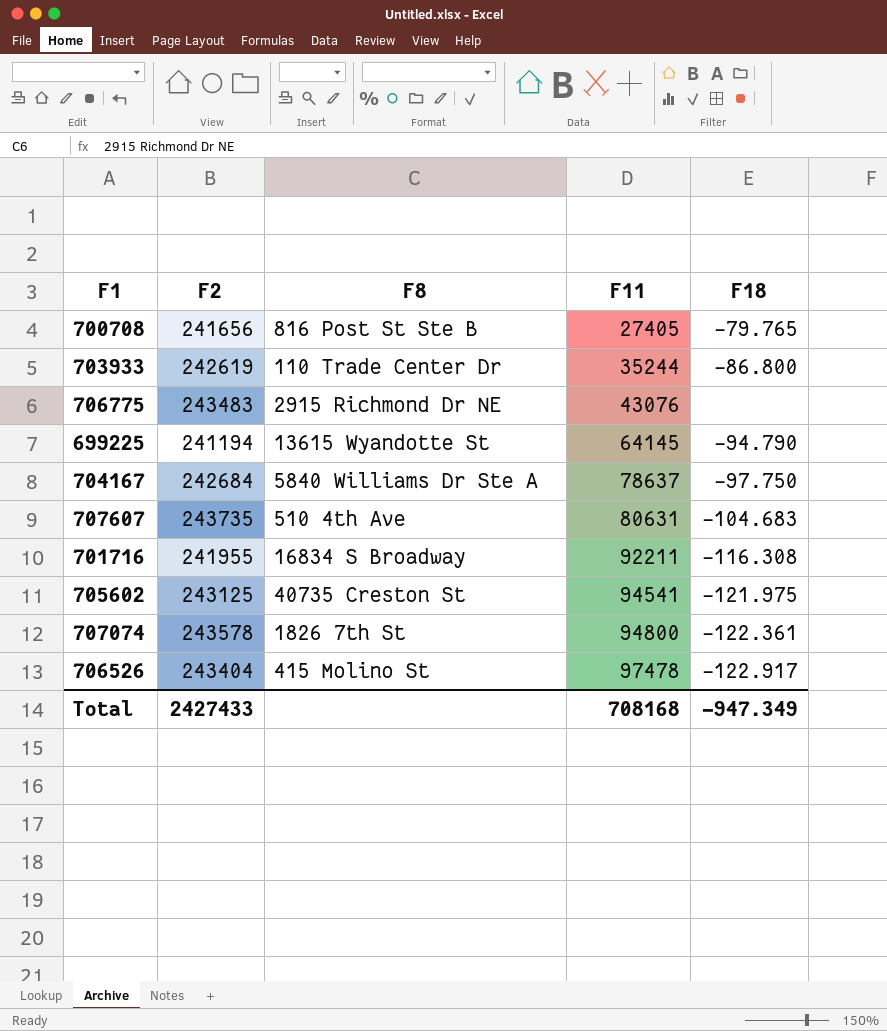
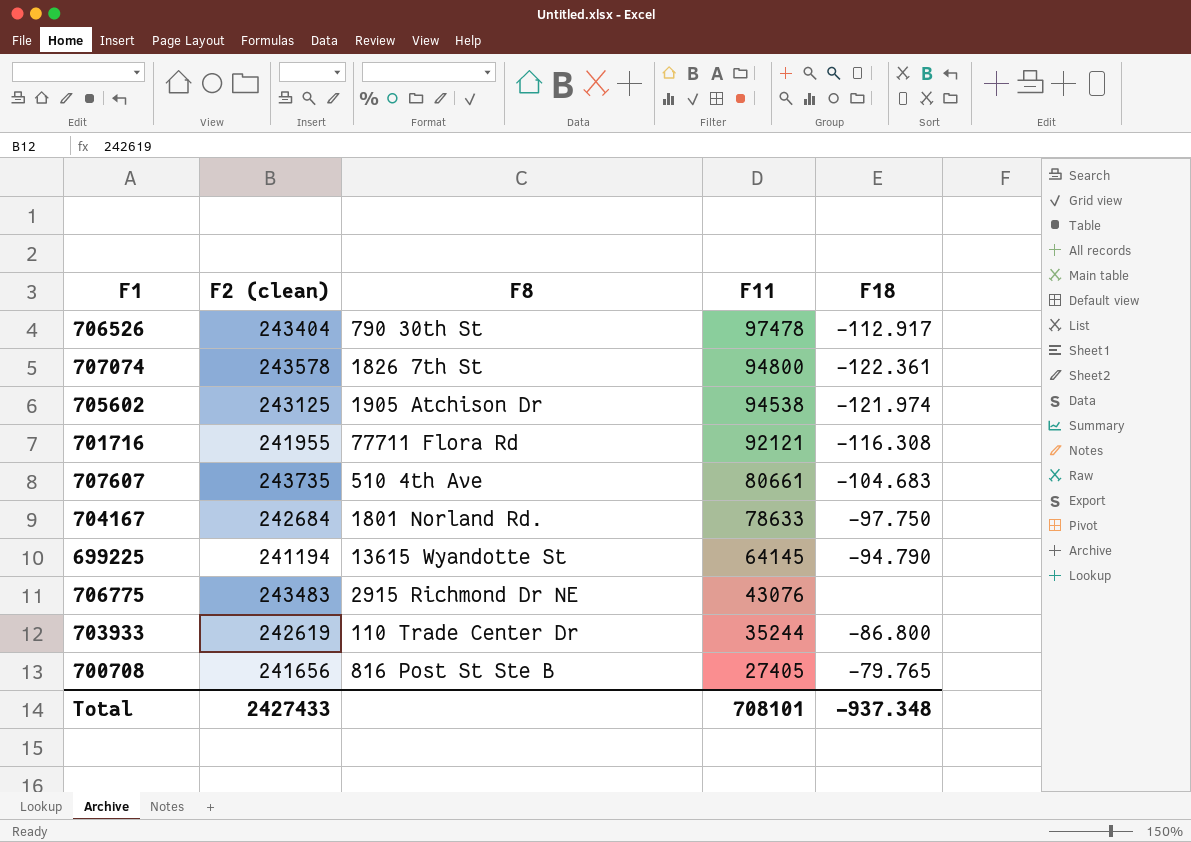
row order: F11 ascending -> F11 descending
column name: F2 -> F2 (clean)
706526 | F8: 415 Molino St -> 790 30th St
706526 | F18: -122.917 -> -112.917
705602 | F8: 40735 Creston St -> 1905 Atchison Dr
705602 | F11: 94541 -> 94538
705602 | F18: -121.975 -> -121.974
701716 | F8: 16834 S Broadway -> 77711 Flora Rd
701716 | F11: 92211 -> 92121
707607 | F11: 80631 -> 80661
704167 | F8: 5840 Williams Dr Ste A -> 1801 Norland Rd.
704167 | F11: 78637 -> 78633
Total | F11: 708168 -> 708101
Total | F18: -947.349 -> -937.348

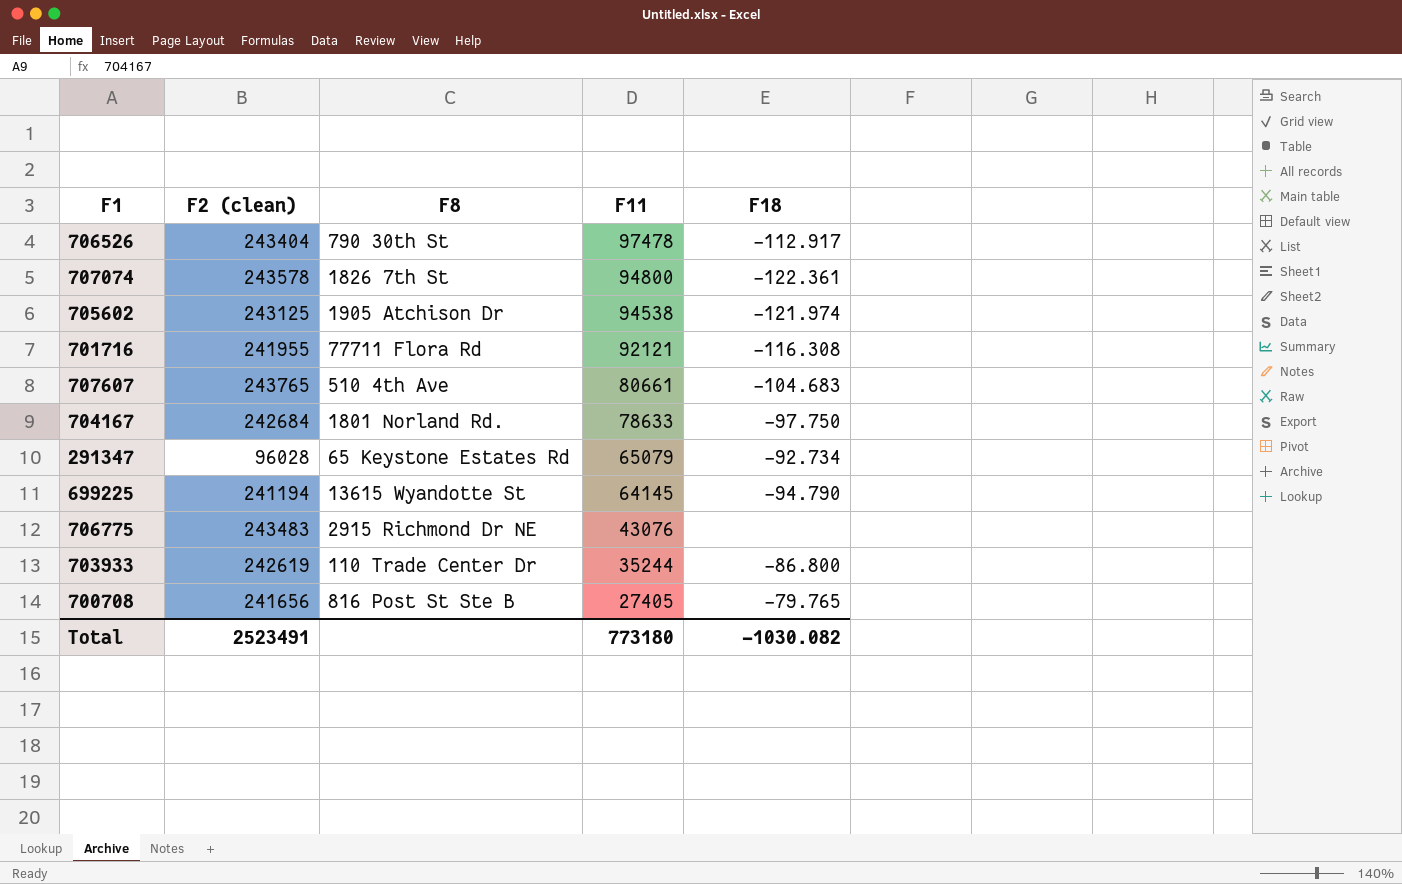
707607 | F2 (clean): 243735 -> 243765
row 291347: none -> 96028 | 65 Keystone Estates Rd | 65079 | -92.734
Total | F2 (clean): 2427433 -> 2523491
Total | F11: 708101 -> 773180
Total | F18: -937.348 -> -1030.082

